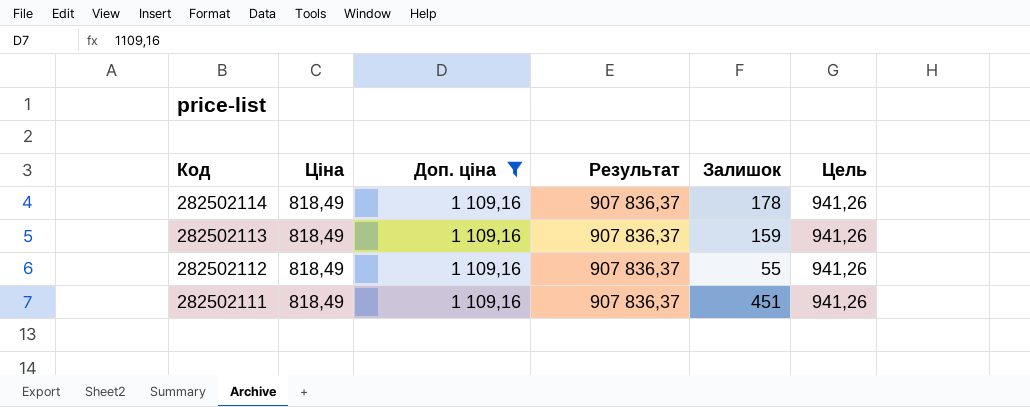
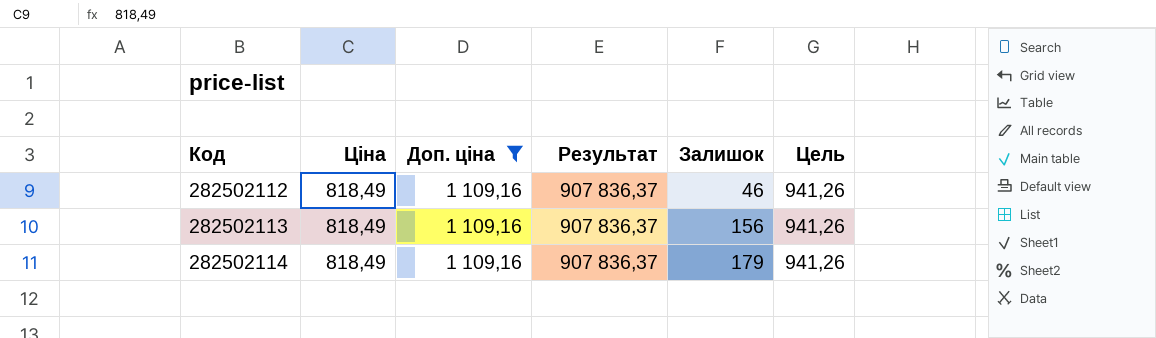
row order: Код descending -> Код ascending
row 282502111: 818,49 | 1 109,16 | 907 836,37 | 451 | 941,26 -> none
282502112 | Залишок: 55 -> 46
282502113 | Залишок: 159 -> 156
282502114 | Залишок: 178 -> 179

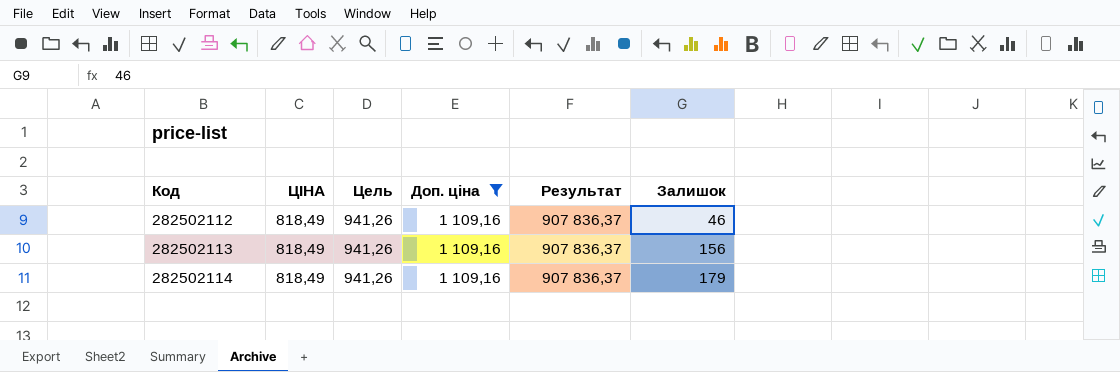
column name: Ціна -> ЦІНА
column Цель | position: 6 -> 3

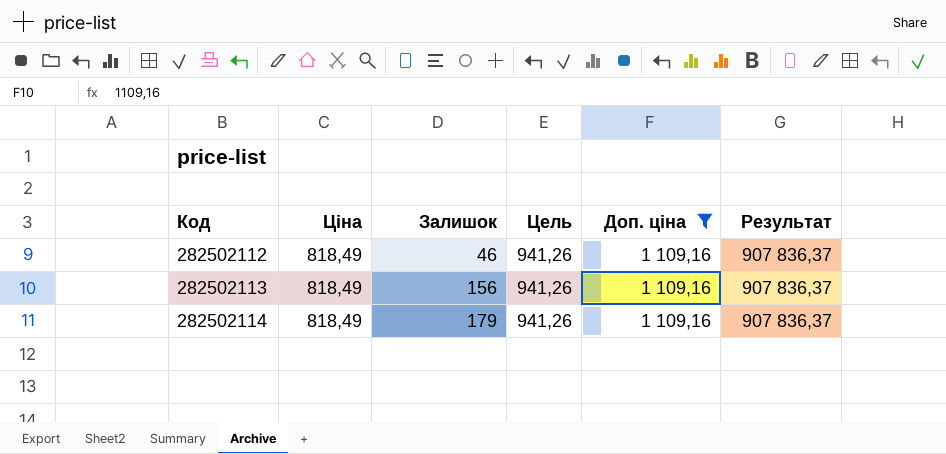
column name: ЦІНА -> Ціна
column Залишок | position: 6 -> 3

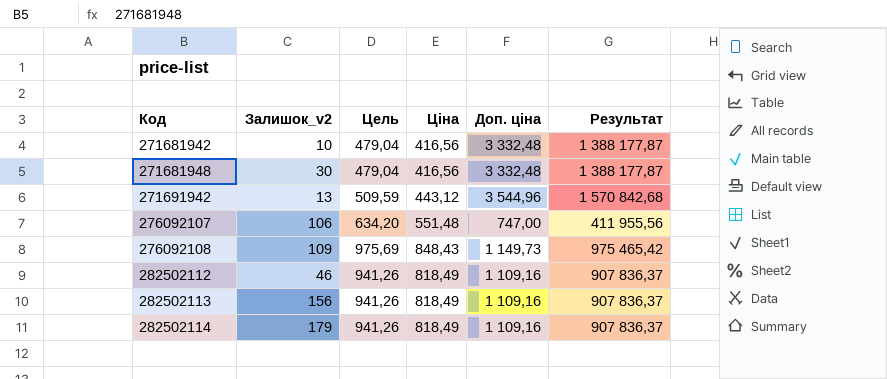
filter: Доп. ціна = 1 109,16 -> none
column name: Залишок -> Залишок_v2
column Ціна | position: 2 -> 4

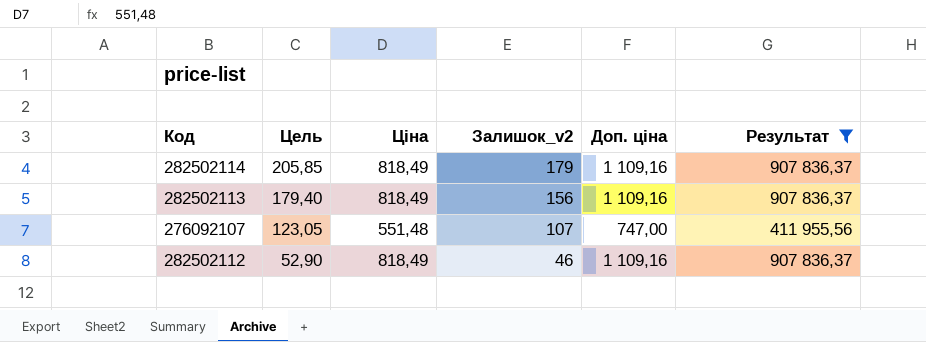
filter: none -> Результат <= 907 836,37
row order: Код ascending -> Цель descending
column Цель | formula: [Ціна] * 1,15 -> [Залишок_v2] * 1,15
column Залишок_v2 | position: 2 -> 4
276092107 | Залишок_v2: 106 -> 107

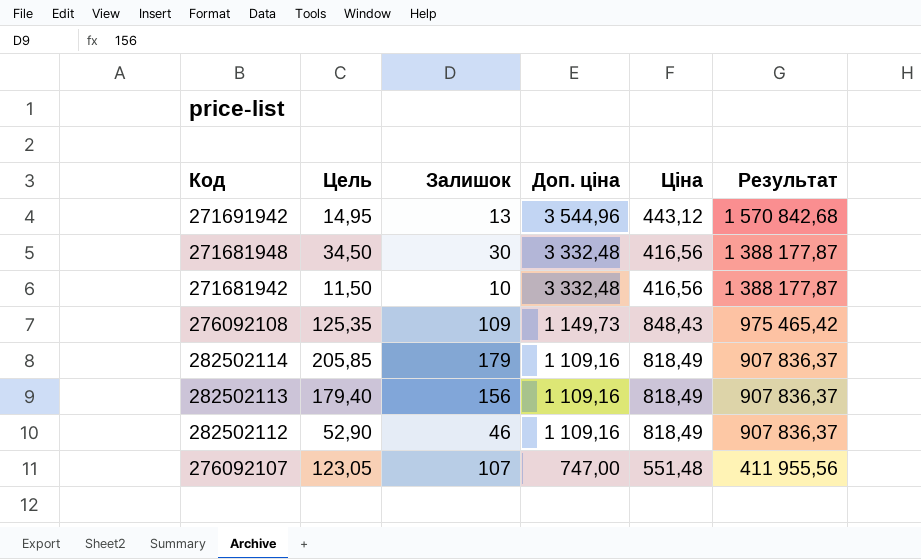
filter: Результат <= 907 836,37 -> none
row order: Цель descending -> Доп. ціна descending
column name: Залишок_v2 -> Залишок
column Ціна | position: 3 -> 5

